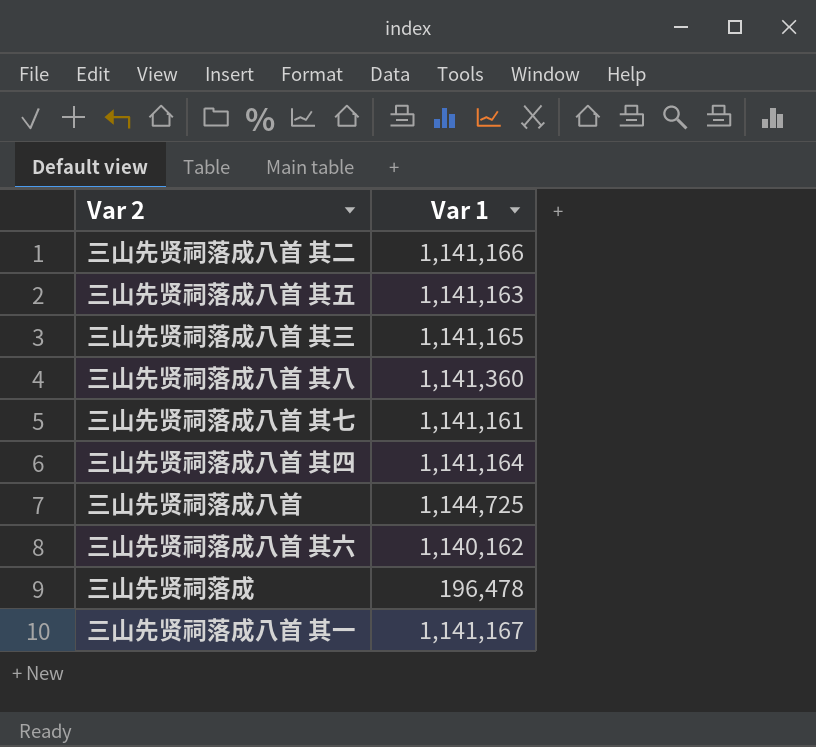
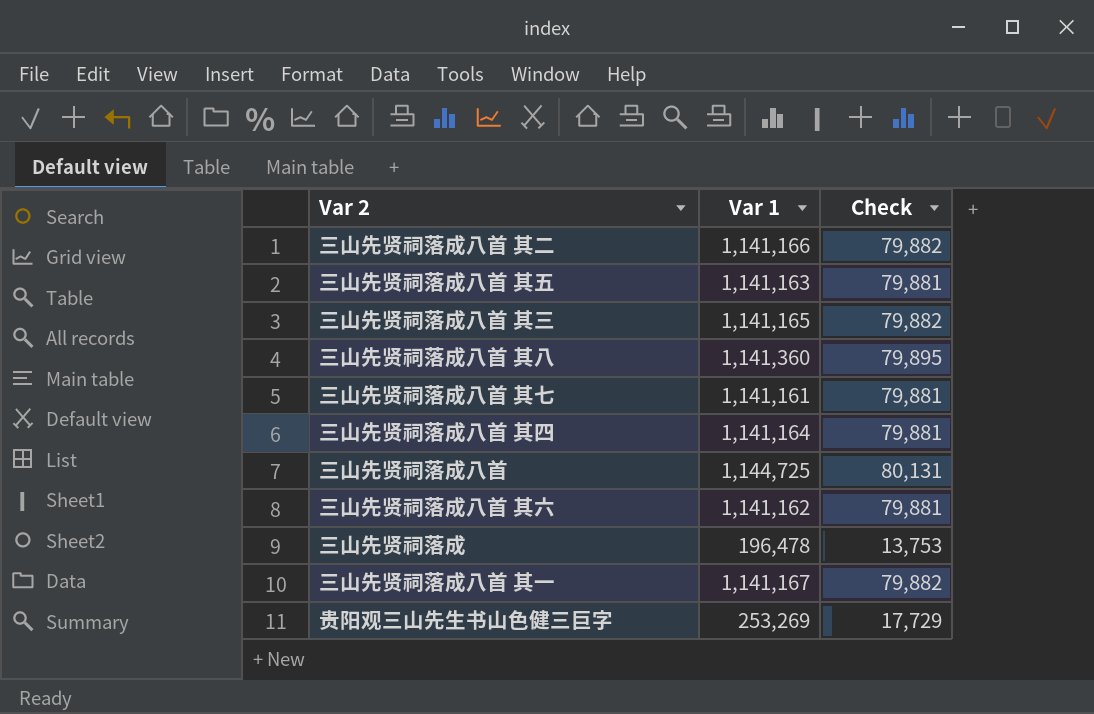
column Check | formula: none -> [Var 1] * 0.07
三山先贤祠落成八首 其六 | Var 1: 1,140,162 -> 1,141,162
row 贵阳观三山先生书山色健三巨字: none -> 253,269 | 17,729

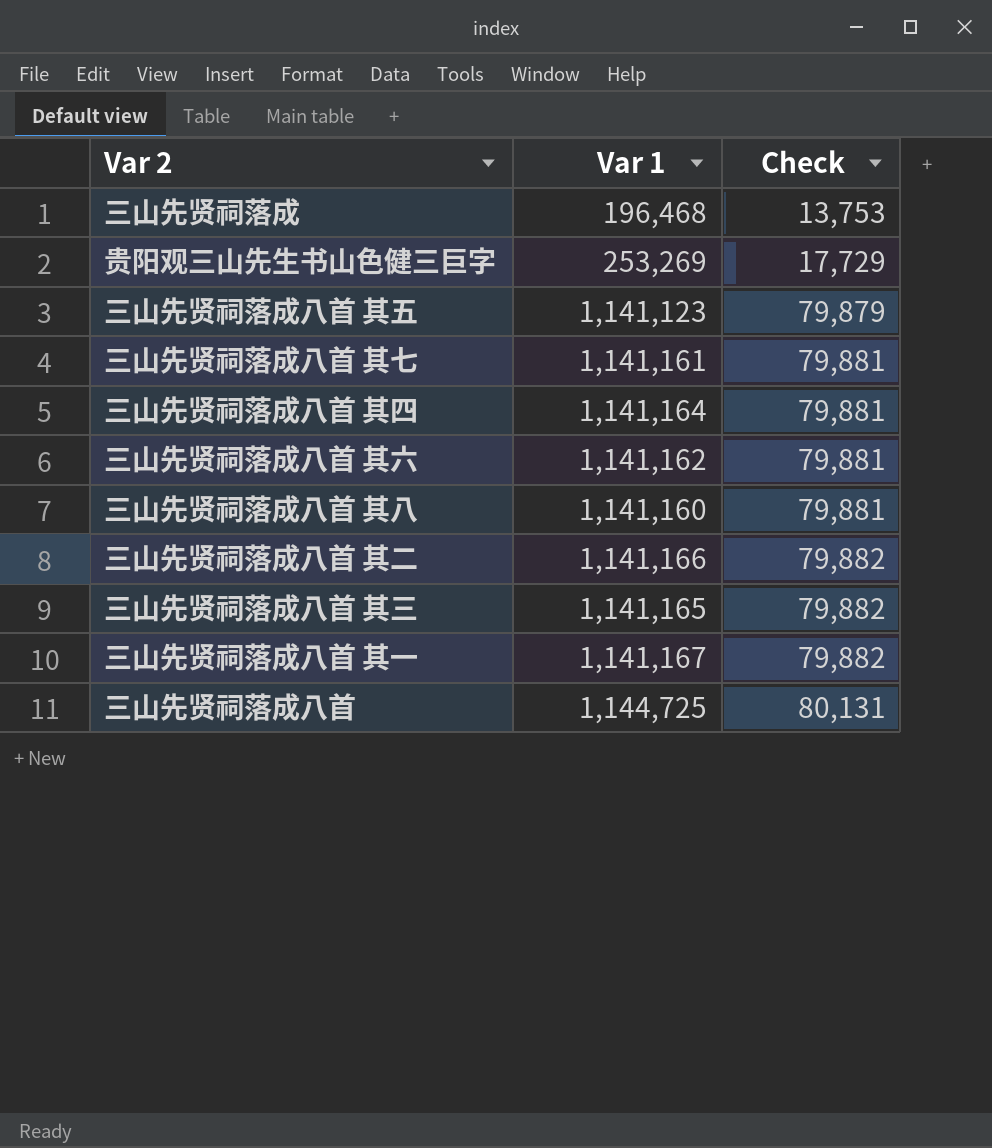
row order: none -> Check ascending
三山先贤祠落成 | Var 1: 196,478 -> 196,468
三山先贤祠落成八首 其五 | Var 1: 1,141,163 -> 1,141,123
三山先贤祠落成八首 其五 | Check: 79,881 -> 79,879
三山先贤祠落成八首 其八 | Var 1: 1,141,360 -> 1,141,160
三山先贤祠落成八首 其八 | Check: 79,895 -> 79,881

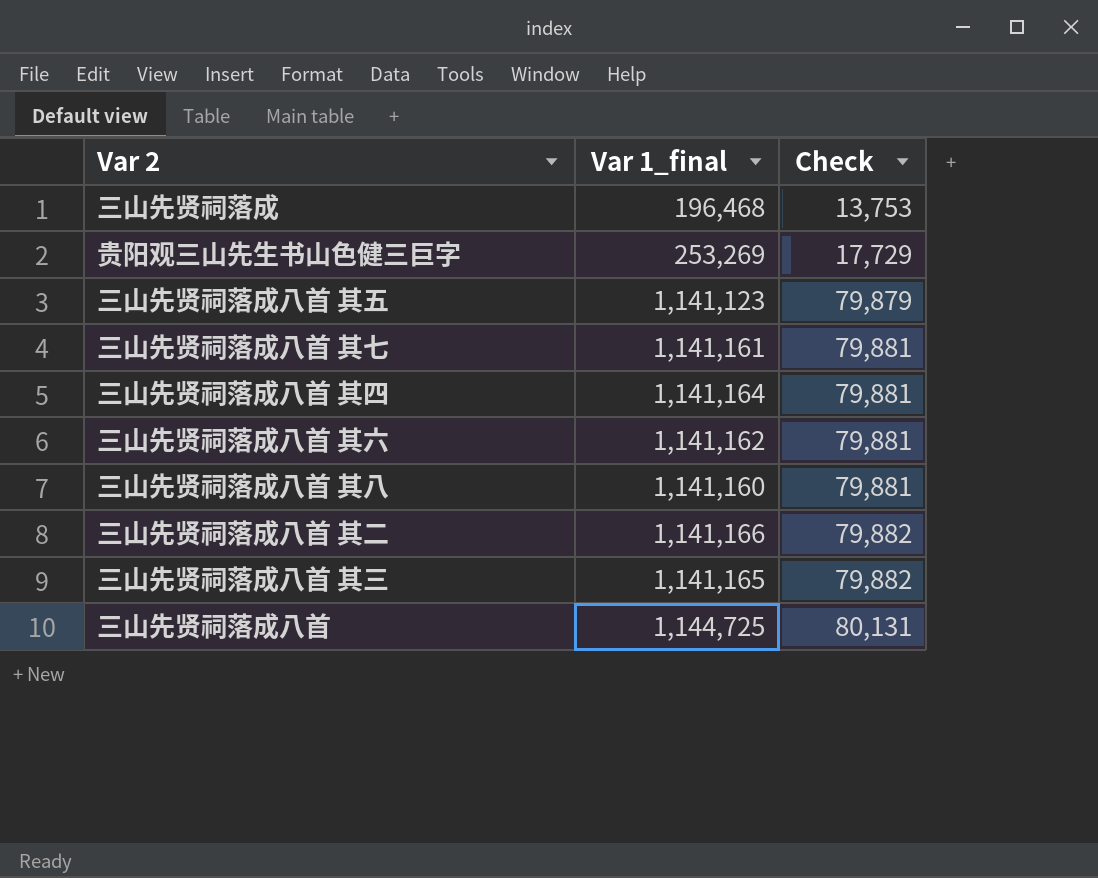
column name: Var 1 -> Var 1_final
row 三山先贤祠落成八首 其一: 1,141,167 | 79,882 -> none

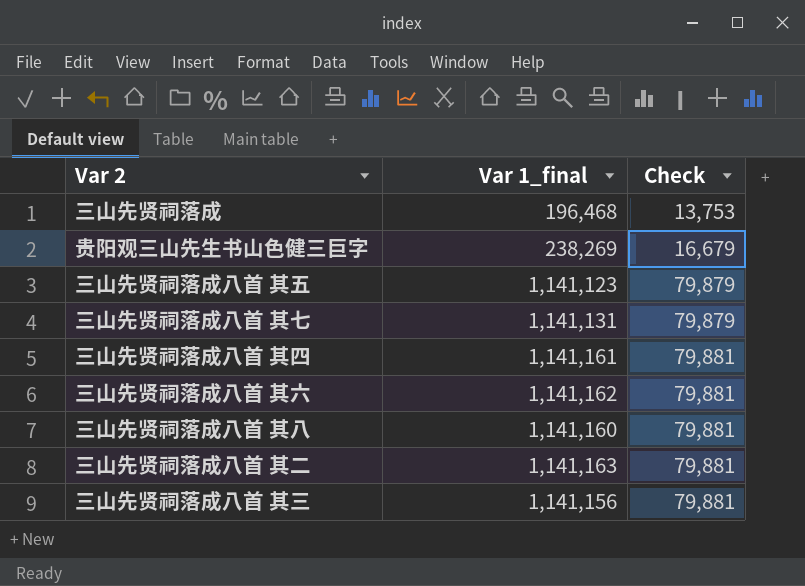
row 三山先贤祠落成八首: 1,144,725 | 80,131 -> none
贵阳观三山先生书山色健三巨字 | Var 1_final: 253,269 -> 238,269
贵阳观三山先生书山色健三巨字 | Check: 17,729 -> 16,679
三山先贤祠落成八首 其七 | Var 1_final: 1,141,161 -> 1,141,131
三山先贤祠落成八首 其七 | Check: 79,881 -> 79,879
三山先贤祠落成八首 其四 | Var 1_final: 1,141,164 -> 1,141,161
三山先贤祠落成八首 其二 | Var 1_final: 1,141,166 -> 1,141,163
三山先贤祠落成八首 其二 | Check: 79,882 -> 79,881
三山先贤祠落成八首 其三 | Var 1_final: 1,141,165 -> 1,141,156
三山先贤祠落成八首 其三 | Check: 79,882 -> 79,881

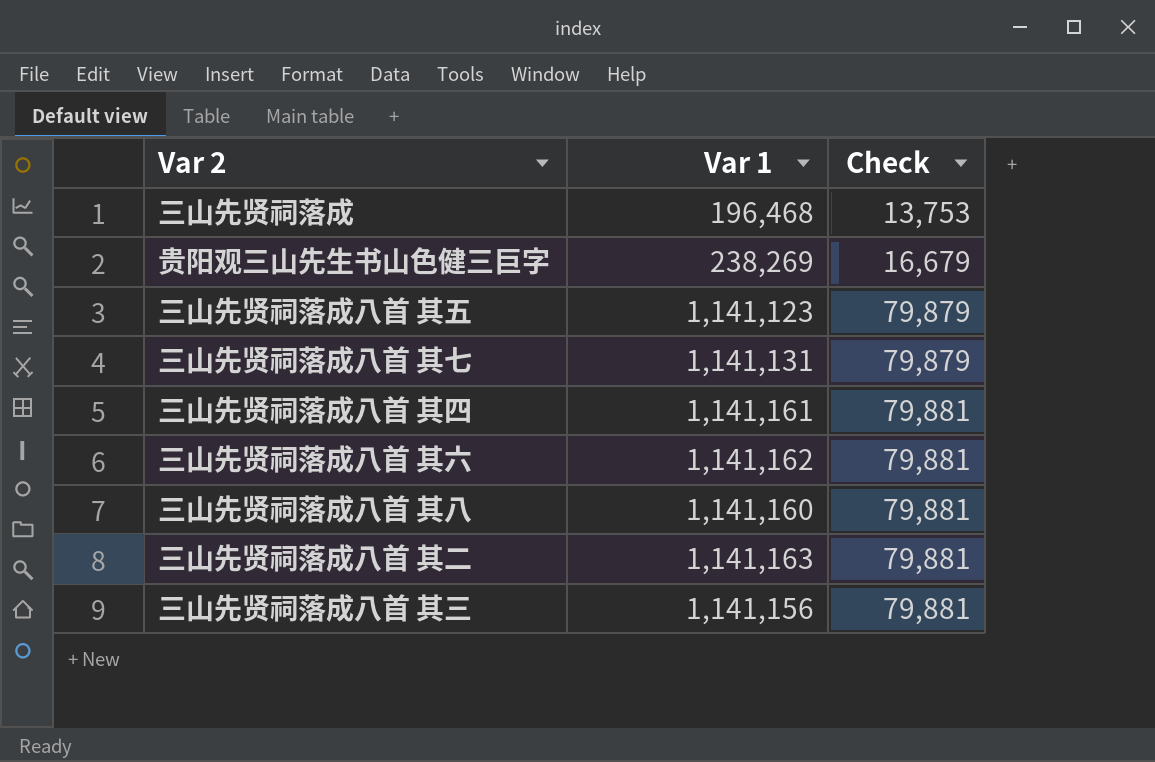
column name: Var 1_final -> Var 1

